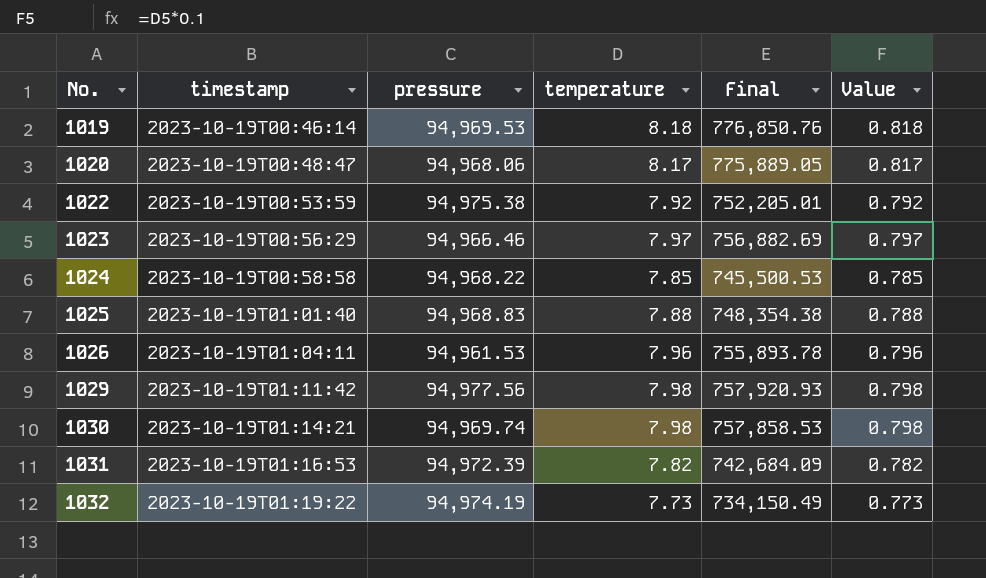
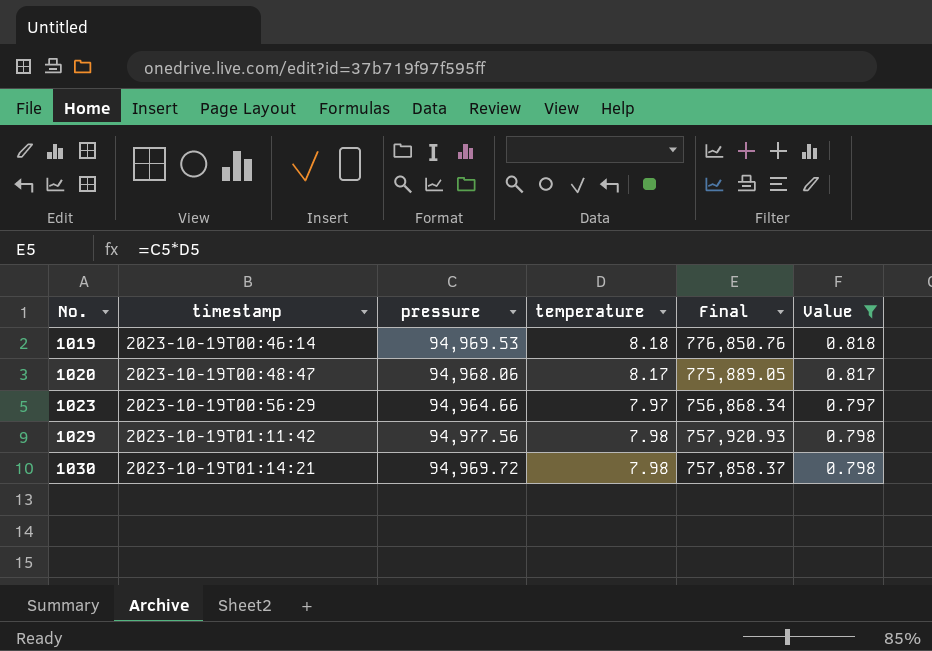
filter: none -> Value >= 0.797
1023 | pressure: 94,966.46 -> 94,964.66
1023 | Final: 756,882.69 -> 756,868.34
1030 | pressure: 94,969.74 -> 94,969.72
1030 | Final: 757,858.53 -> 757,858.37

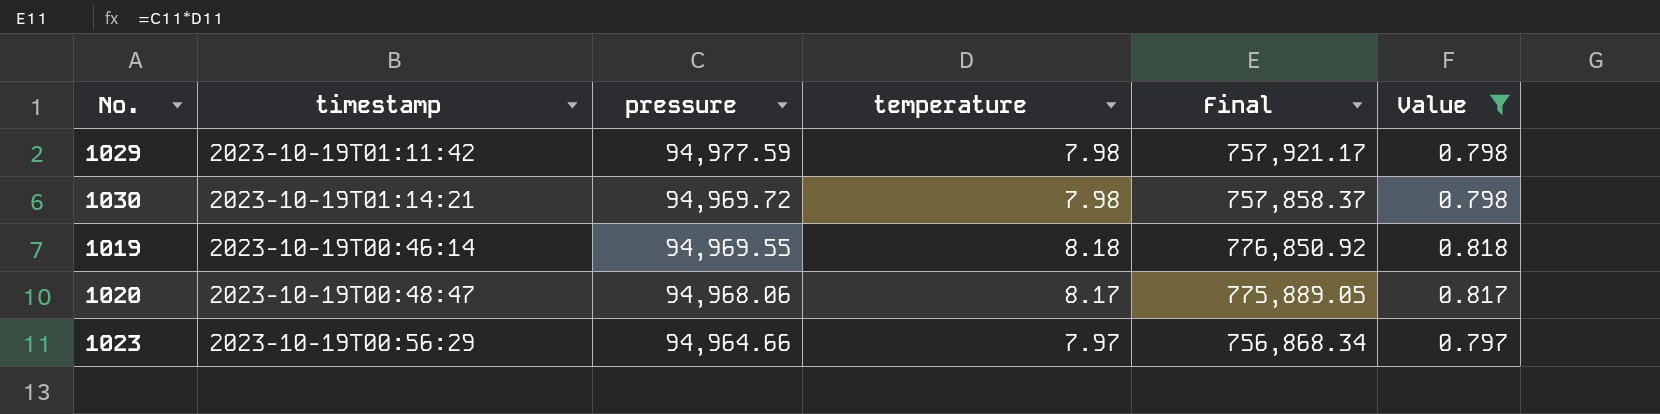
row order: No. ascending -> pressure descending
1029 | pressure: 94,977.56 -> 94,977.59
1029 | Final: 757,920.93 -> 757,921.17
1019 | pressure: 94,969.53 -> 94,969.55
1019 | Final: 776,850.76 -> 776,850.92

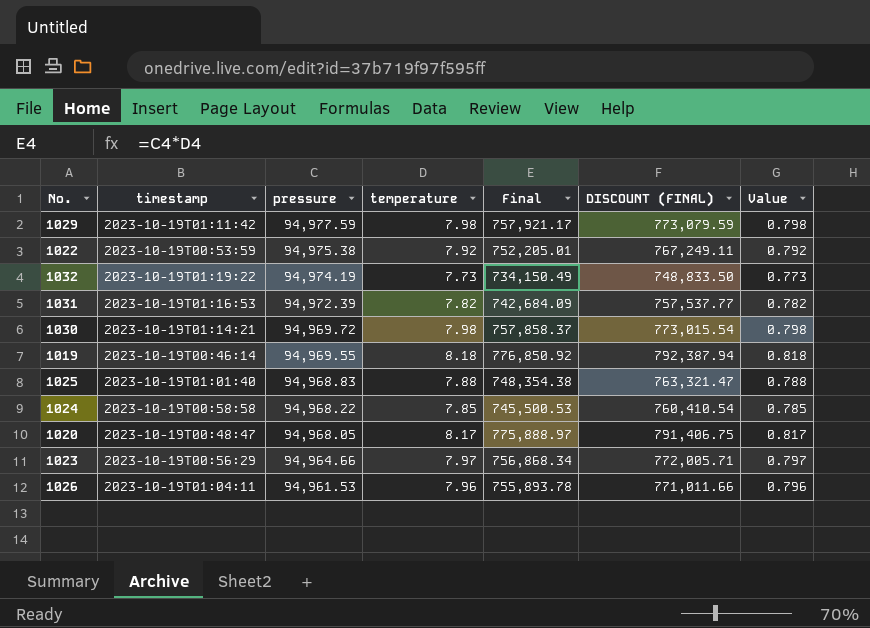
filter: Value >= 0.797 -> none
column DISCOUNT (FINAL) | formula: none -> [Final] * 1.02
1020 | pressure: 94,968.06 -> 94,968.05
1020 | Final: 775,889.05 -> 775,888.97

